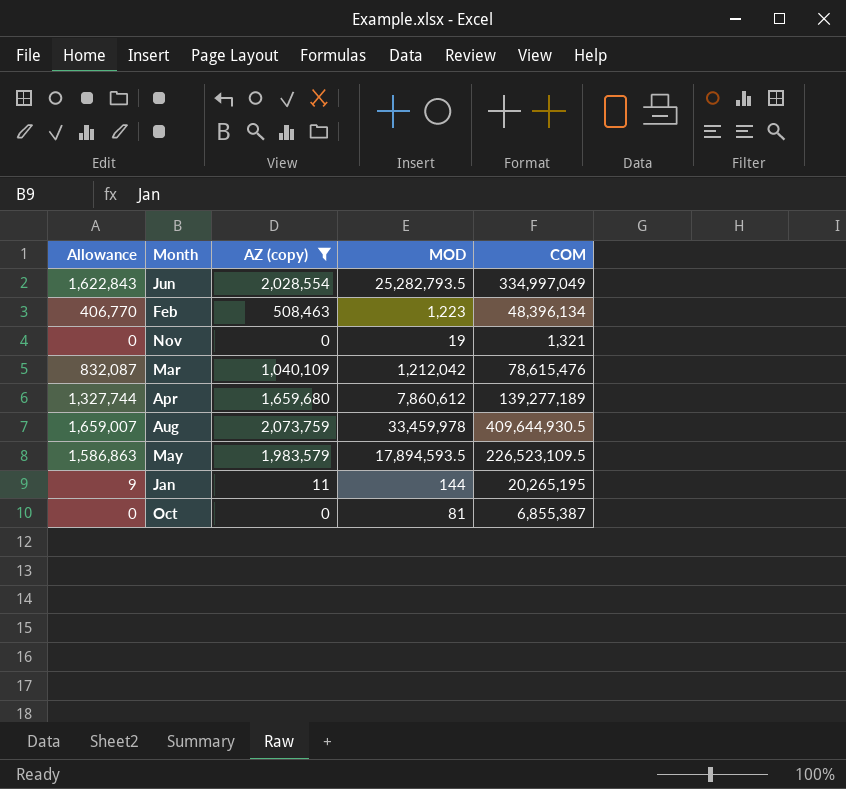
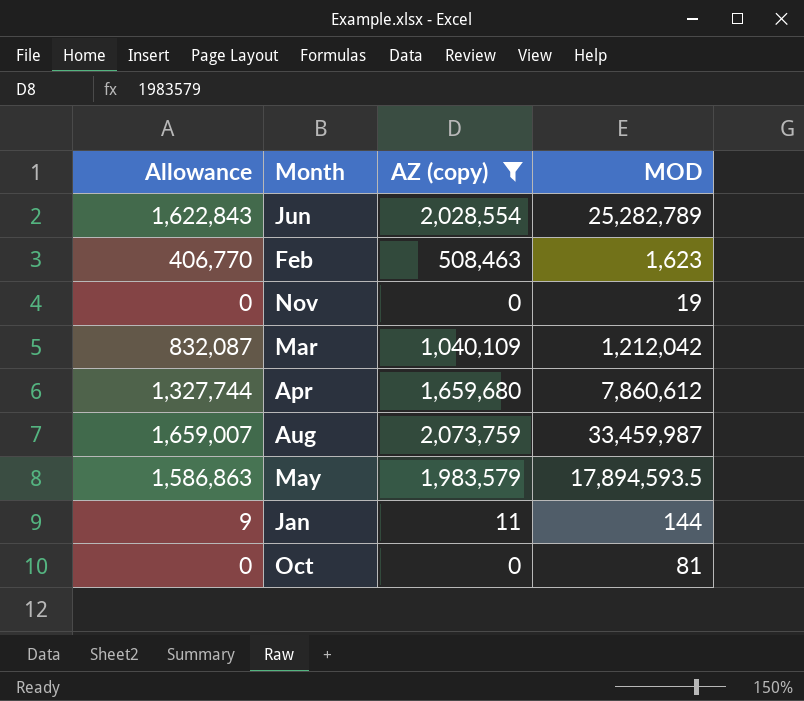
column COM | position: 5 -> none
Jun | MOD: 25,282,793.5 -> 25,282,789
Feb | MOD: 1,223 -> 1,623
Aug | MOD: 33,459,978 -> 33,459,987

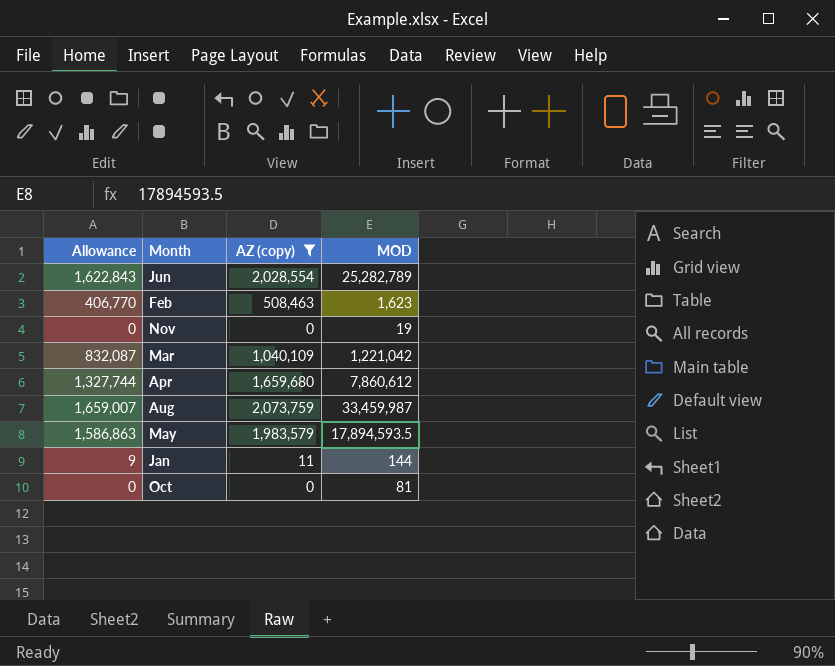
Mar | MOD: 1,212,042 -> 1,221,042

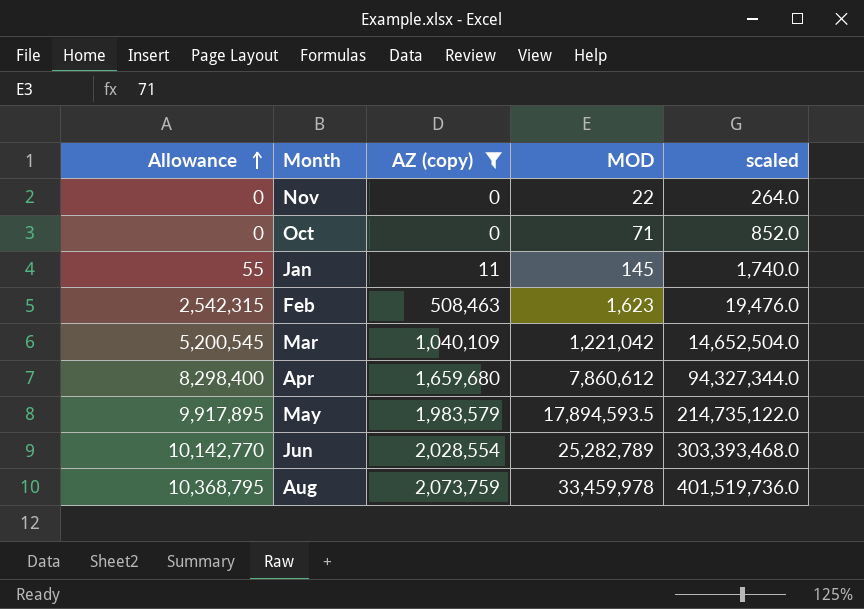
row order: none -> Allowance ascending
column Allowance | formula: [AZ (copy)] * 0.8 -> [AZ (copy)] * 5
column scaled | formula: none -> [MOD] * 12
Nov | MOD: 19 -> 22
Oct | MOD: 81 -> 71
Jan | MOD: 144 -> 145
Aug | MOD: 33,459,987 -> 33,459,978

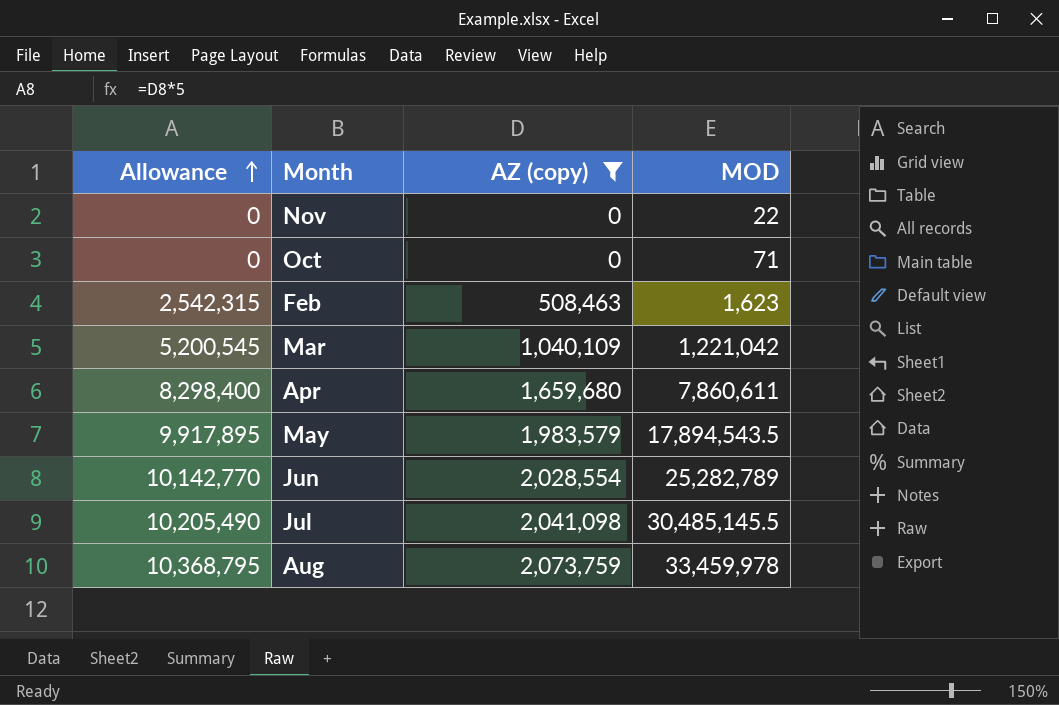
column scaled | formula: [MOD] * 12 -> none
row Jan: 55 | 11 | 145 | 1,740.0 -> none
Apr | MOD: 7,860,612 -> 7,860,611
May | MOD: 17,894,593.5 -> 17,894,543.5
row Jul: none -> 10,205,490 | 2,041,098 | 30,485,145.5

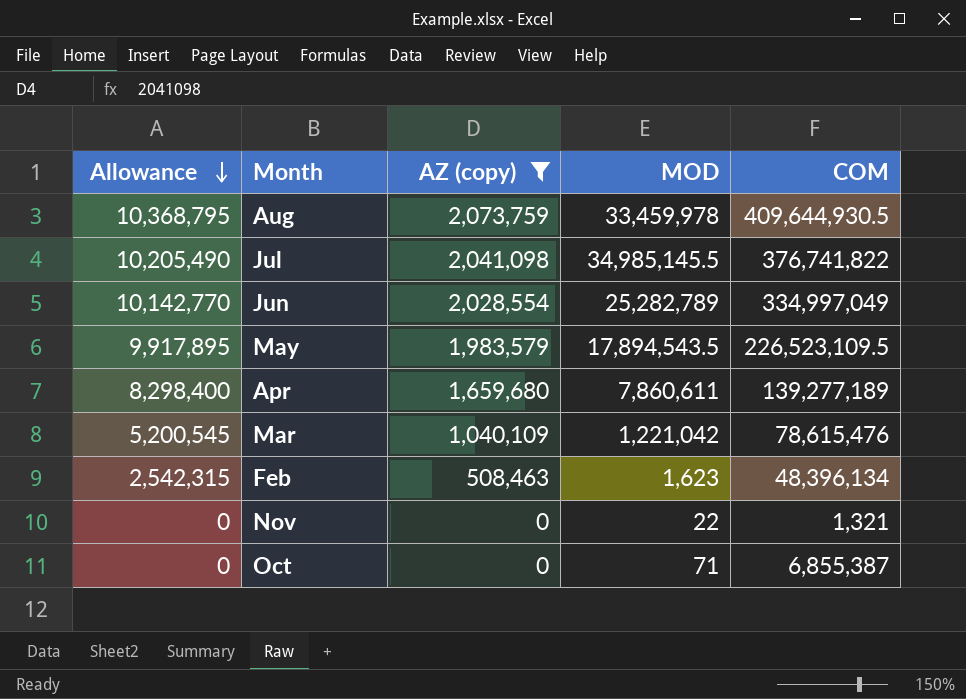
row order: Allowance ascending -> Allowance descending
column COM | position: none -> 5
Jul | MOD: 30,485,145.5 -> 34,985,145.5

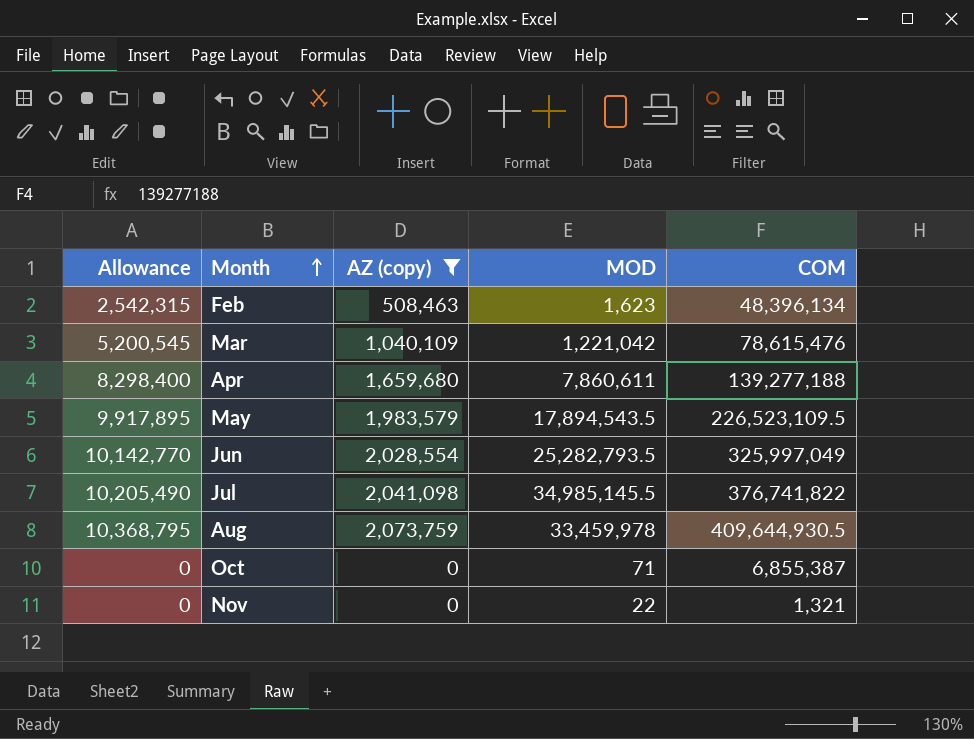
row order: Allowance descending -> Month ascending
Apr | COM: 139,277,189 -> 139,277,188
Jun | MOD: 25,282,789 -> 25,282,793.5
Jun | COM: 334,997,049 -> 325,997,049

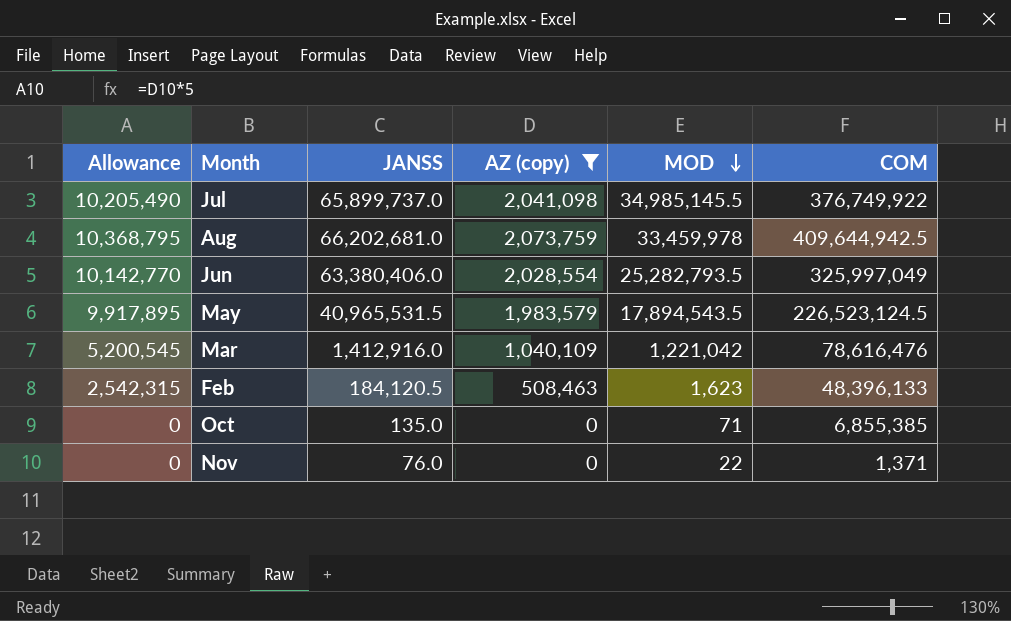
row order: Month ascending -> MOD descending
column JANSS | position: none -> 3
row Apr: 8,298,400 | 1,659,680 | 7,860,611 | 139,277,188 -> none
Jul | COM: 376,741,822 -> 376,749,922
Aug | COM: 409,644,930.5 -> 409,644,942.5
May | COM: 226,523,109.5 -> 226,523,124.5
Mar | COM: 78,615,476 -> 78,616,476
Feb | COM: 48,396,134 -> 48,396,133
Oct | COM: 6,855,387 -> 6,855,385
Nov | COM: 1,321 -> 1,371

